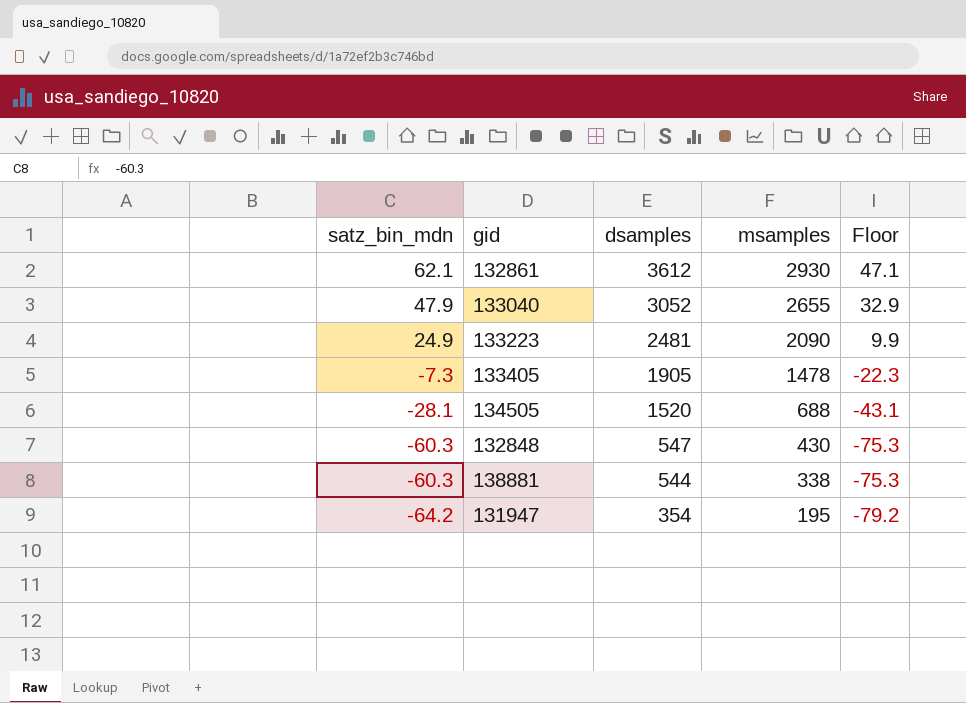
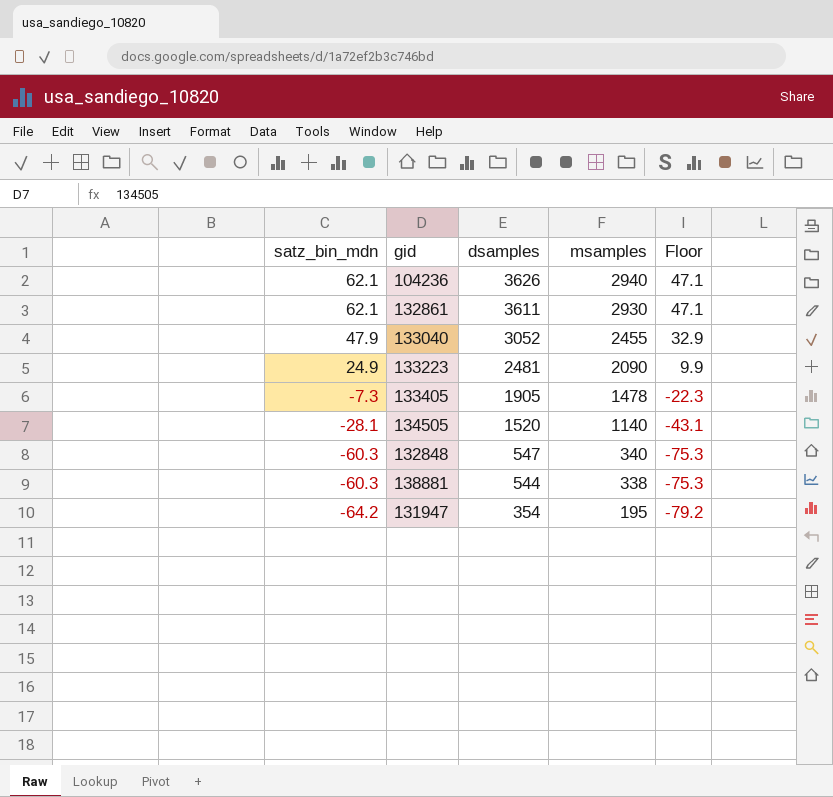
row 104236: none -> 62.1 | 3626 | 2940 | 47.1
132861 | dsamples: 3612 -> 3611
133040 | msamples: 2655 -> 2455
134505 | msamples: 688 -> 1140
132848 | msamples: 430 -> 340

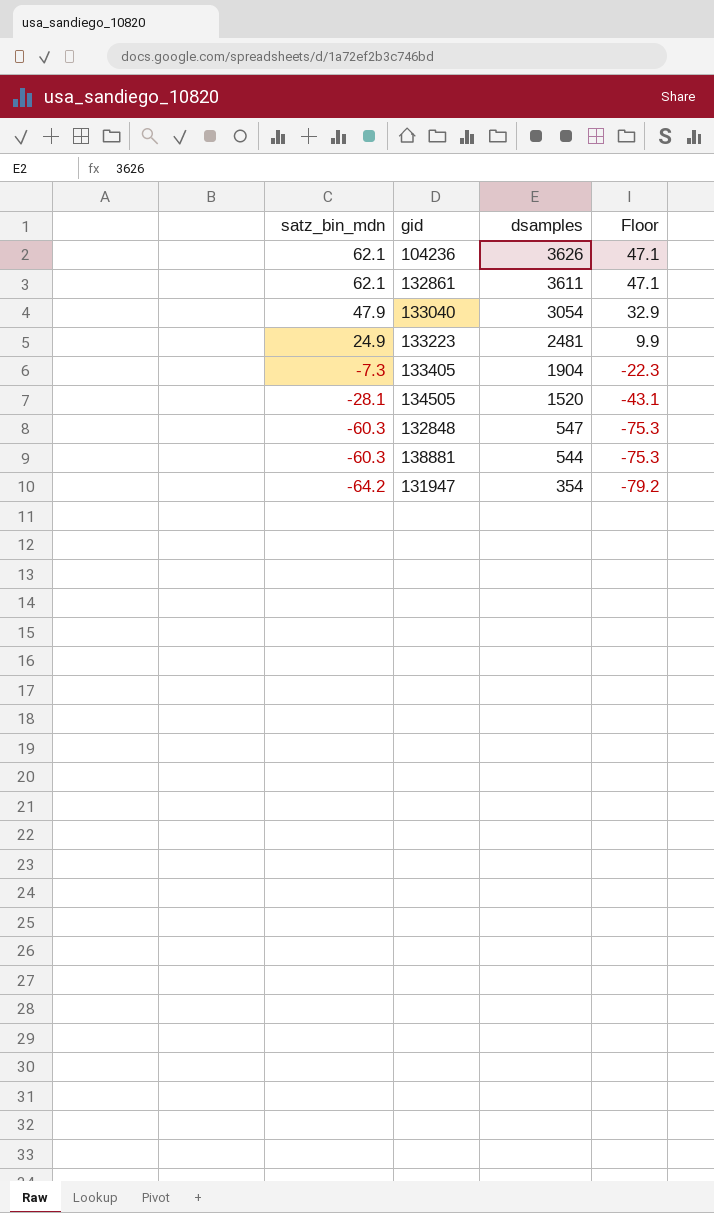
column msamples | position: 4 -> none
133040 | dsamples: 3052 -> 3054
133405 | dsamples: 1905 -> 1904

